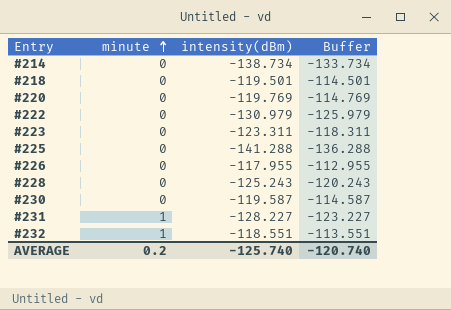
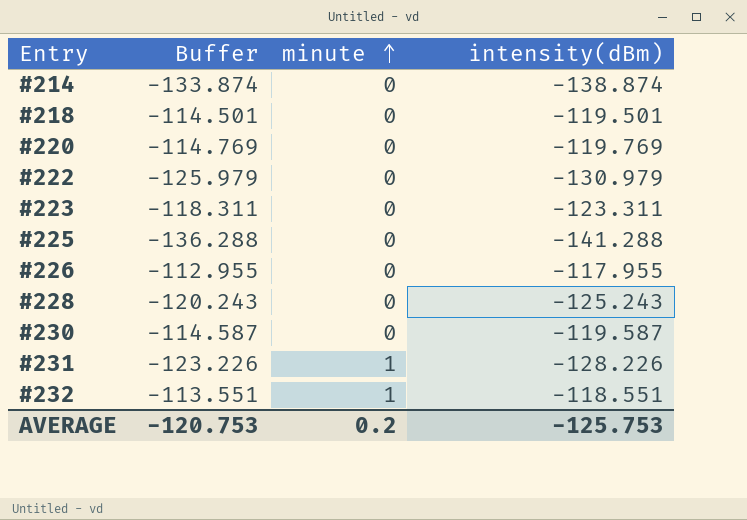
column Buffer | position: 4 -> 2
#214 | Buffer: -133.734 -> -133.874
#214 | intensity(dBm): -138.734 -> -138.874
#231 | Buffer: -123.227 -> -123.226
#231 | intensity(dBm): -128.227 -> -128.226
AVERAGE | Buffer: -120.740 -> -120.753
AVERAGE | intensity(dBm): -125.740 -> -125.753

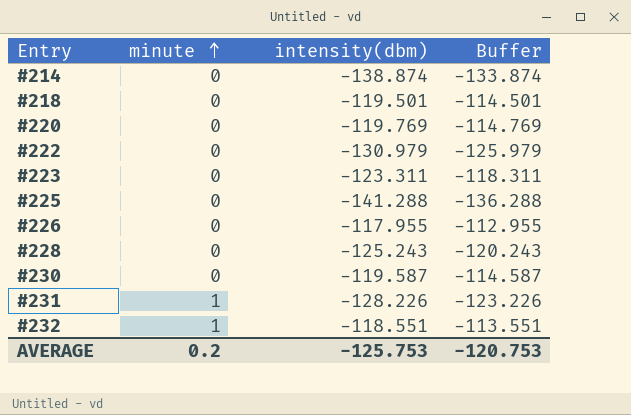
column name: intensity(dBm) -> intensity(dbm)
column Buffer | position: 2 -> 4

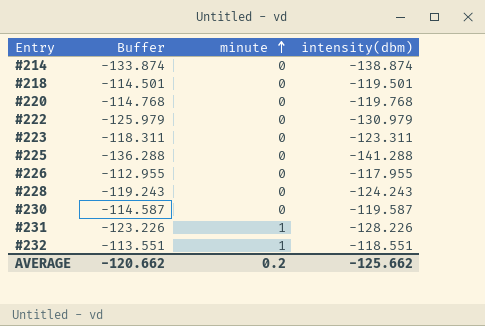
column Buffer | position: 4 -> 2
#220 | Buffer: -114.769 -> -114.768
#220 | intensity(dbm): -119.769 -> -119.768
#228 | Buffer: -120.243 -> -119.243
#228 | intensity(dbm): -125.243 -> -124.243
AVERAGE | Buffer: -120.753 -> -120.662
AVERAGE | intensity(dbm): -125.753 -> -125.662

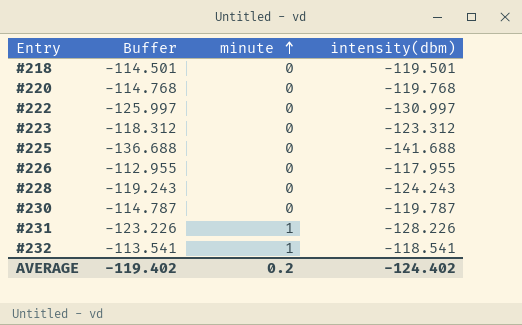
row #214: -133.874 | 0 | -138.874 -> none
#222 | Buffer: -125.979 -> -125.997
#222 | intensity(dbm): -130.979 -> -130.997
#223 | Buffer: -118.311 -> -118.312
#223 | intensity(dbm): -123.311 -> -123.312
#225 | Buffer: -136.288 -> -136.688
#225 | intensity(dbm): -141.288 -> -141.688
#230 | Buffer: -114.587 -> -114.787
#230 | intensity(dbm): -119.587 -> -119.787
#232 | Buffer: -113.551 -> -113.541
#232 | intensity(dbm): -118.551 -> -118.541
AVERAGE | Buffer: -120.662 -> -119.402
AVERAGE | intensity(dbm): -125.662 -> -124.402

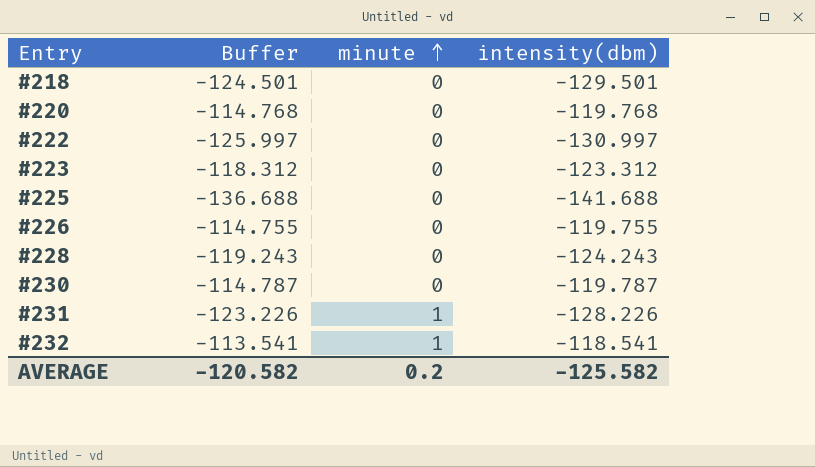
#218 | Buffer: -114.501 -> -124.501
#218 | intensity(dbm): -119.501 -> -129.501
#226 | Buffer: -112.955 -> -114.755
#226 | intensity(dbm): -117.955 -> -119.755
AVERAGE | Buffer: -119.402 -> -120.582
AVERAGE | intensity(dbm): -124.402 -> -125.582

